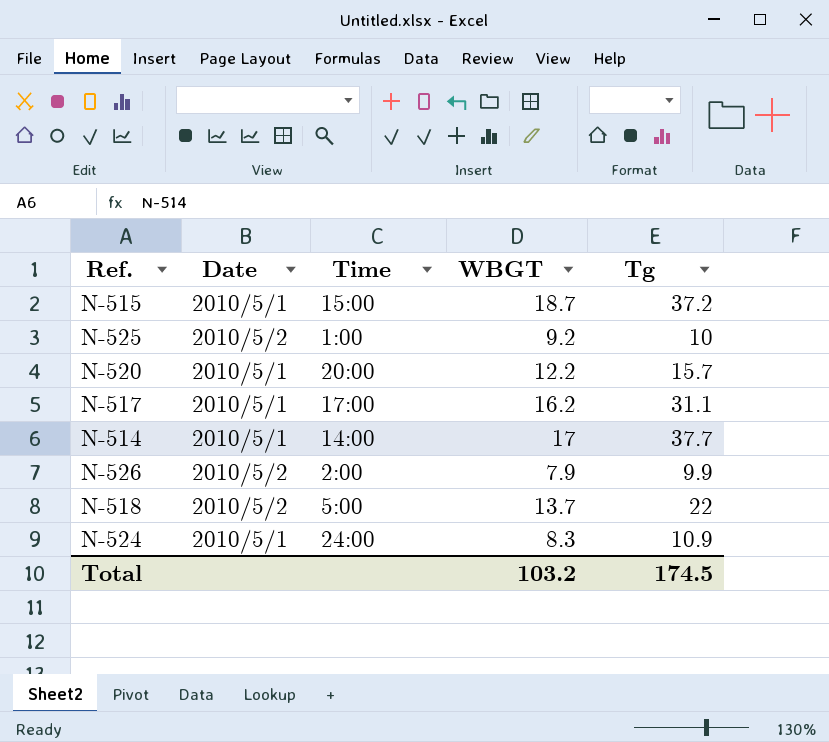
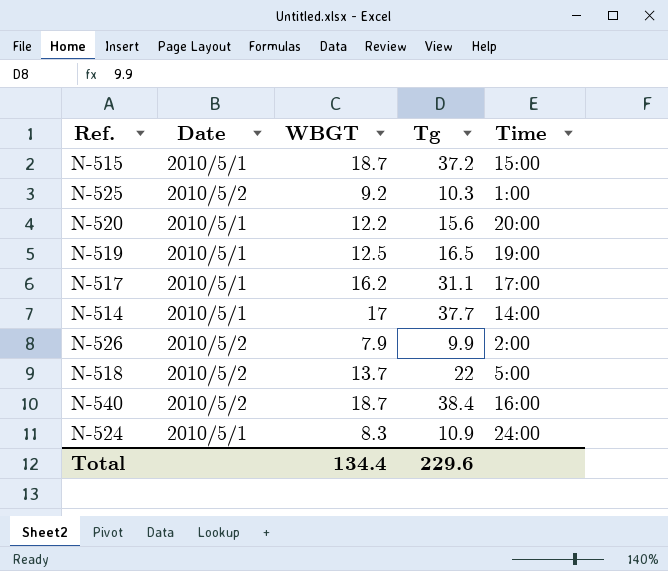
column Time | position: 3 -> 5
N-525 | Tg: 10 -> 10.3
N-520 | Tg: 15.7 -> 15.6
row N-519: none -> 2010/5/1 | 12.5 | 16.5 | 19:00
row N-540: none -> 2010/5/2 | 18.7 | 38.4 | 16:00
Total | WBGT: 103.2 -> 134.4
Total | Tg: 174.5 -> 229.6

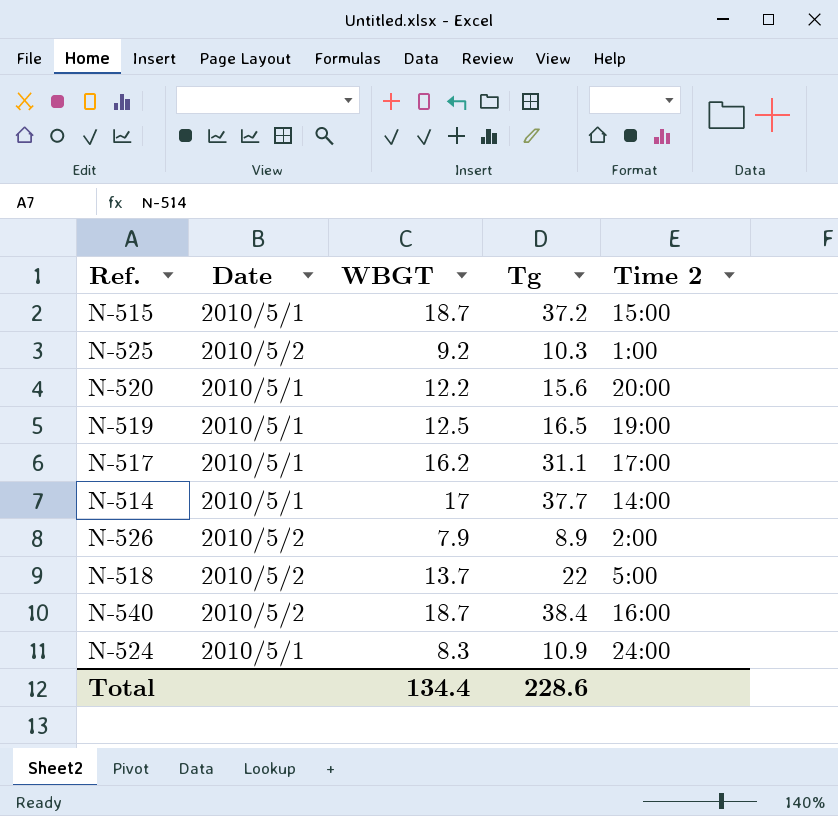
column name: Time -> Time 2
N-526 | Tg: 9.9 -> 8.9
Total | Tg: 229.6 -> 228.6

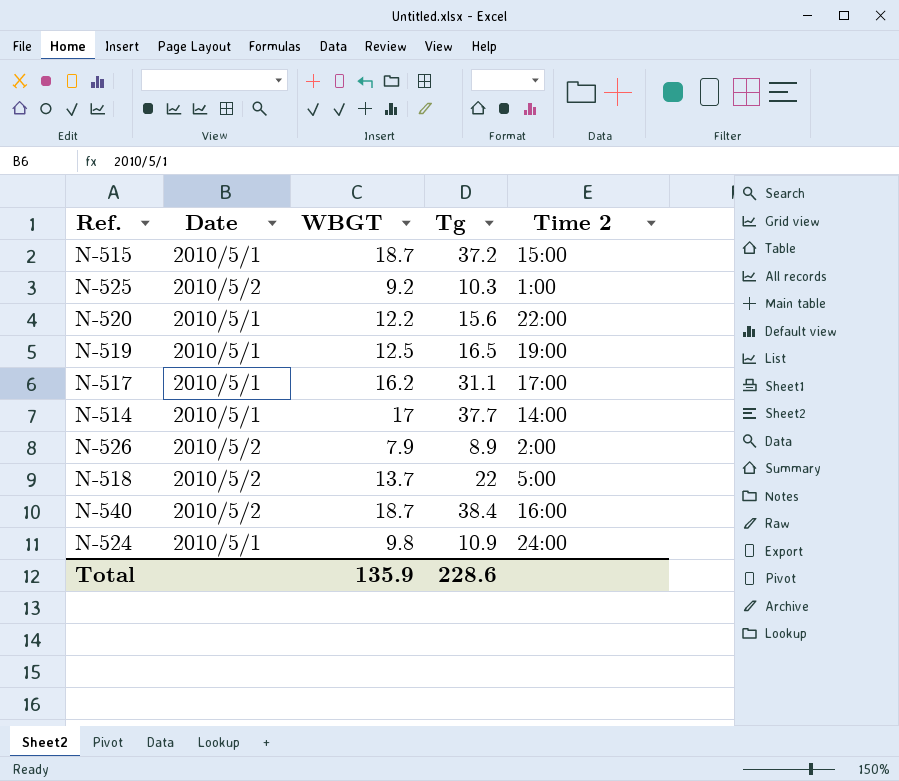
N-520 | Time 2: 20:00 -> 22:00
N-524 | WBGT: 8.3 -> 9.8
Total | WBGT: 134.4 -> 135.9

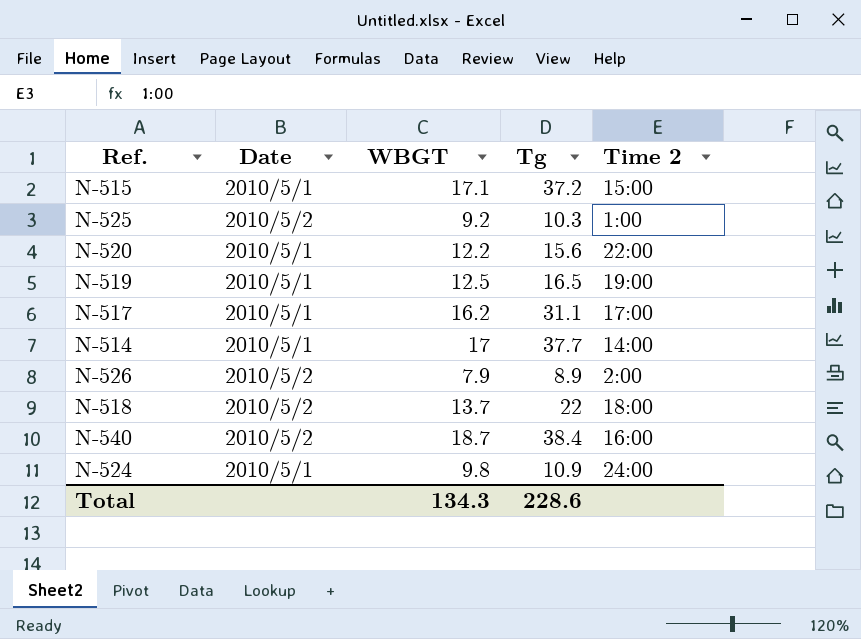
N-515 | WBGT: 18.7 -> 17.1
N-518 | Time 2: 5:00 -> 18:00
Total | WBGT: 135.9 -> 134.3

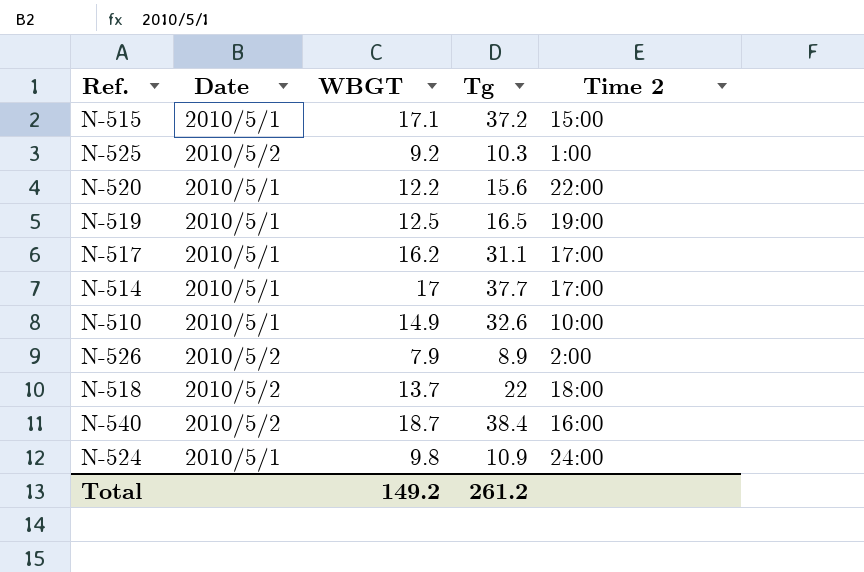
N-514 | Time 2: 14:00 -> 17:00
row N-510: none -> 2010/5/1 | 14.9 | 32.6 | 10:00
Total | WBGT: 134.3 -> 149.2
Total | Tg: 228.6 -> 261.2

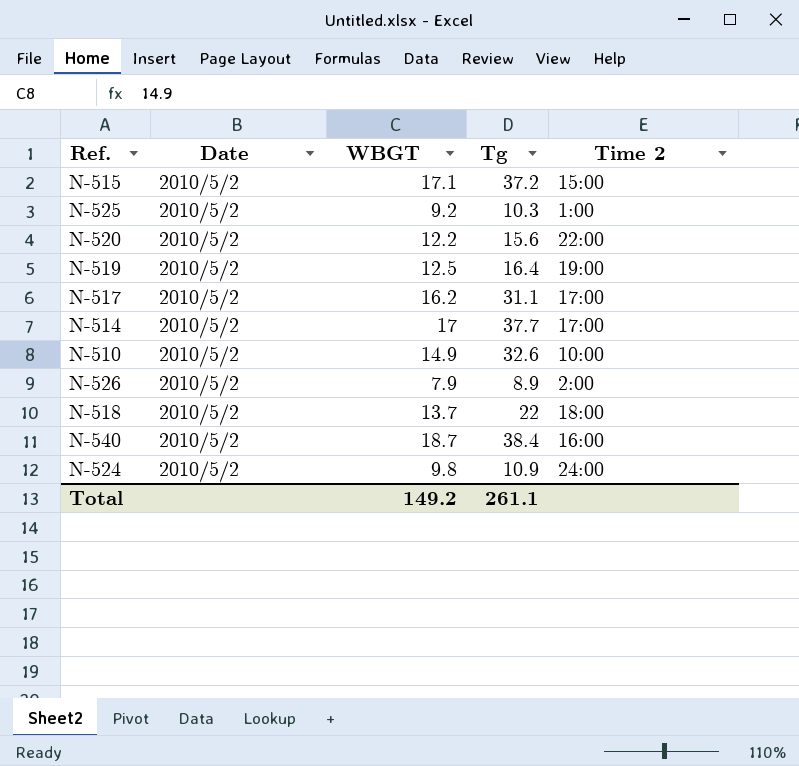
N-515 | Date: 2010/5/1 -> 2010/5/2
N-520 | Date: 2010/5/1 -> 2010/5/2
N-519 | Date: 2010/5/1 -> 2010/5/2
N-519 | Tg: 16.5 -> 16.4
N-517 | Date: 2010/5/1 -> 2010/5/2
N-514 | Date: 2010/5/1 -> 2010/5/2
N-510 | Date: 2010/5/1 -> 2010/5/2
N-524 | Date: 2010/5/1 -> 2010/5/2
Total | Tg: 261.2 -> 261.1

